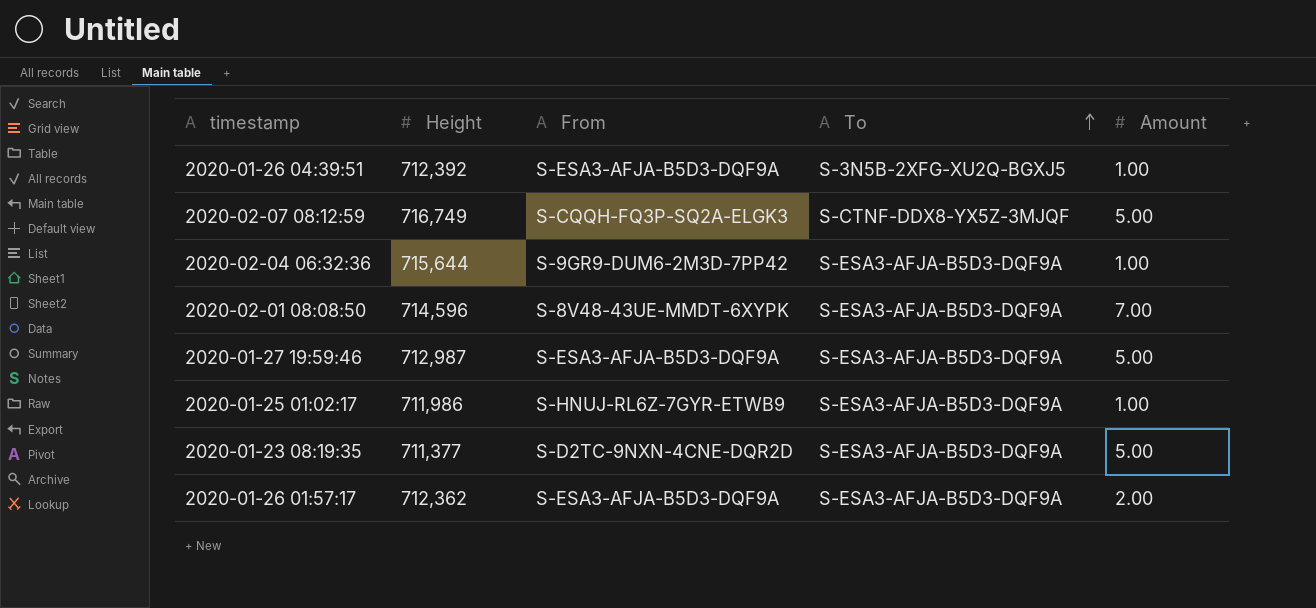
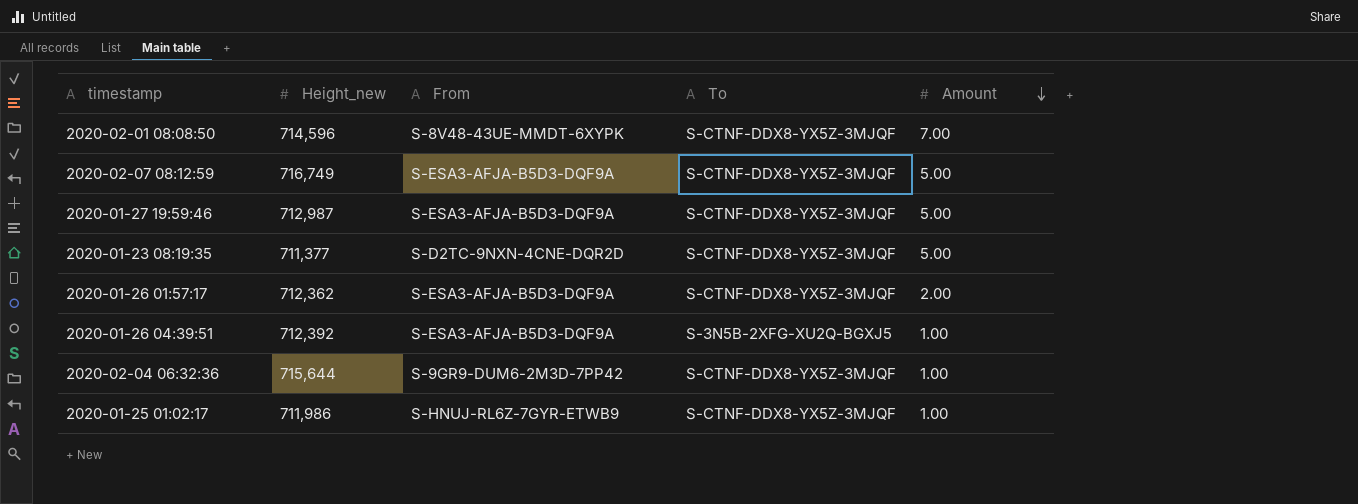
row order: To ascending -> Amount descending
column name: Height -> Height_new
2020-02-01 08:08:50 | To: S-ESA3-AFJA-B5D3-DQF9A -> S-CTNF-DDX8-YX5Z-3MJQF
2020-02-07 08:12:59 | From: S-CQQH-FQ3P-SQ2A-ELGK3 -> S-ESA3-AFJA-B5D3-DQF9A
2020-01-27 19:59:46 | To: S-ESA3-AFJA-B5D3-DQF9A -> S-CTNF-DDX8-YX5Z-3MJQF
2020-01-23 08:19:35 | To: S-ESA3-AFJA-B5D3-DQF9A -> S-CTNF-DDX8-YX5Z-3MJQF
2020-01-26 01:57:17 | To: S-ESA3-AFJA-B5D3-DQF9A -> S-CTNF-DDX8-YX5Z-3MJQF
2020-02-04 06:32:36 | To: S-ESA3-AFJA-B5D3-DQF9A -> S-CTNF-DDX8-YX5Z-3MJQF
2020-01-25 01:02:17 | To: S-ESA3-AFJA-B5D3-DQF9A -> S-CTNF-DDX8-YX5Z-3MJQF

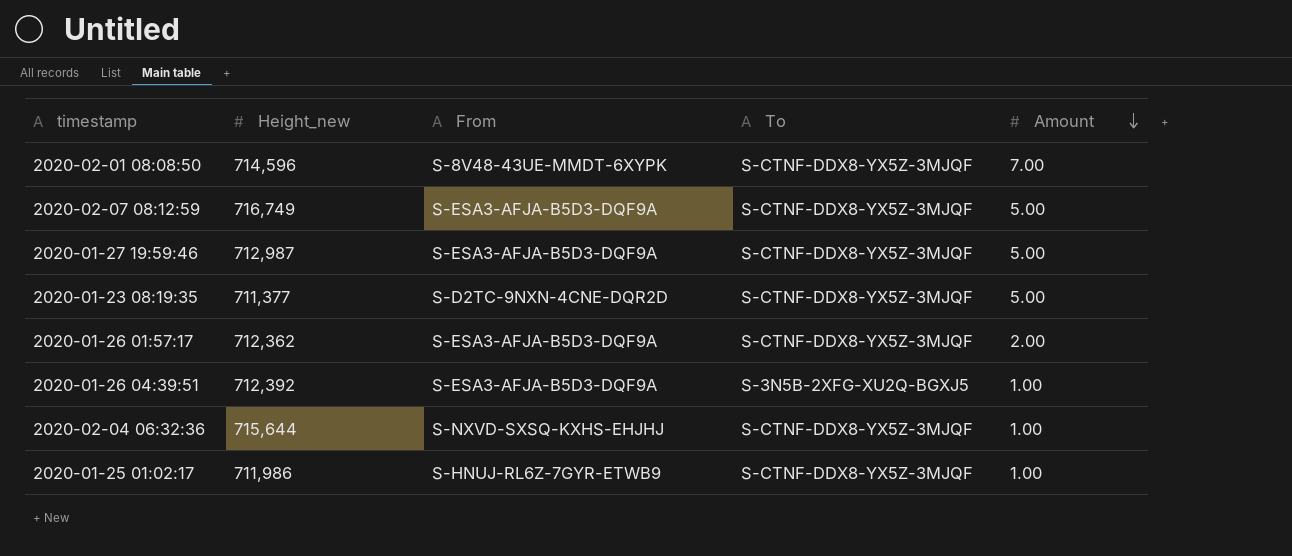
2020-02-04 06:32:36 | From: S-9GR9-DUM6-2M3D-7PP42 -> S-NXVD-SXSQ-KXHS-EHJHJ

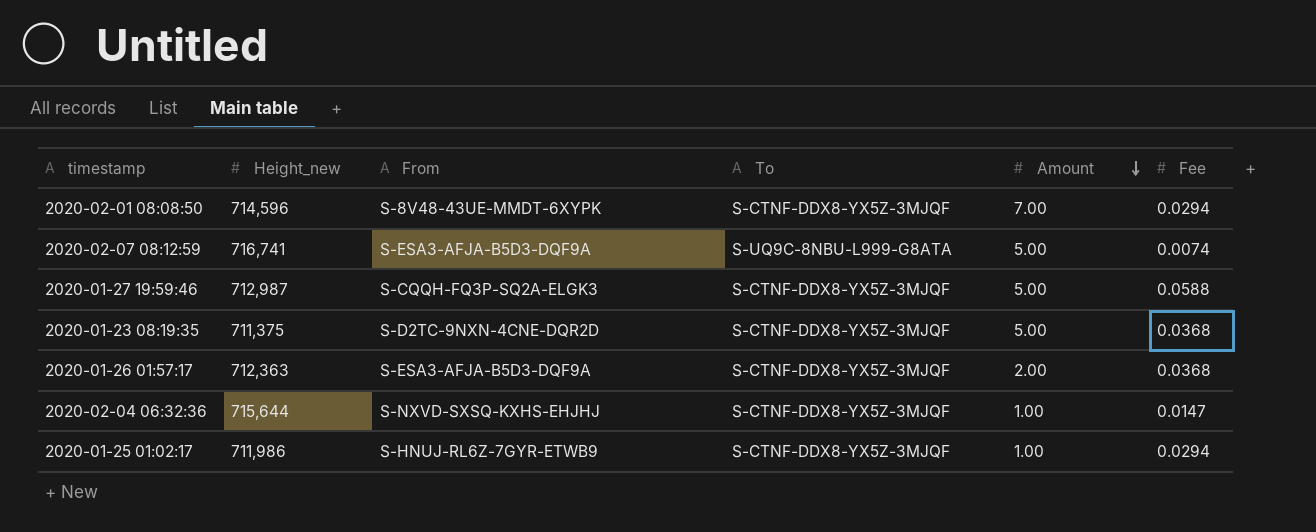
column Fee | position: none -> 6
row 2020-01-26 04:39:51: 712,392 | S-ESA3-AFJA-B5D3-DQF9A | S-3N5B-2XFG-XU2Q-BGXJ5 | 1.00 -> none
2020-02-07 08:12:59 | Height_new: 716,749 -> 716,741
2020-02-07 08:12:59 | To: S-CTNF-DDX8-YX5Z-3MJQF -> S-UQ9C-8NBU-L999-G8ATA
2020-01-27 19:59:46 | From: S-ESA3-AFJA-B5D3-DQF9A -> S-CQQH-FQ3P-SQ2A-ELGK3
2020-01-23 08:19:35 | Height_new: 711,377 -> 711,375
2020-01-26 01:57:17 | Height_new: 712,362 -> 712,363

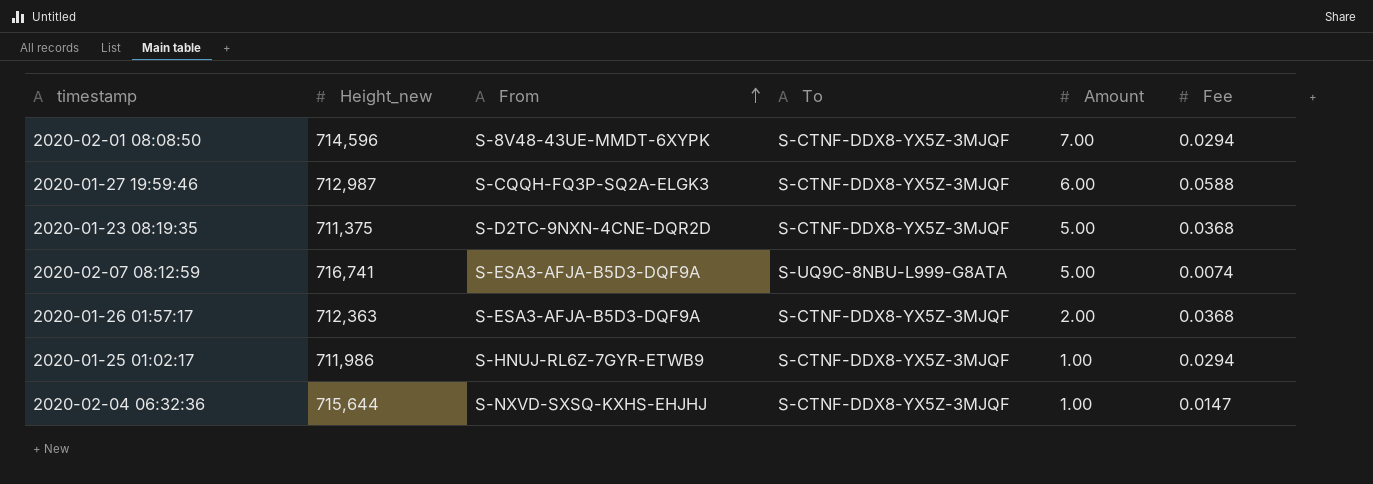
row order: Amount descending -> From ascending
2020-01-27 19:59:46 | Amount: 5.00 -> 6.00

